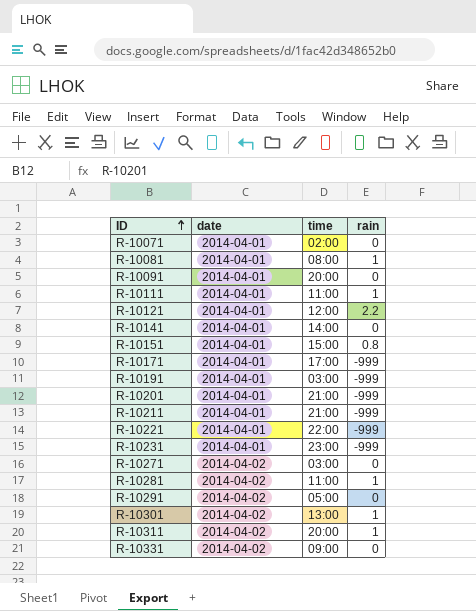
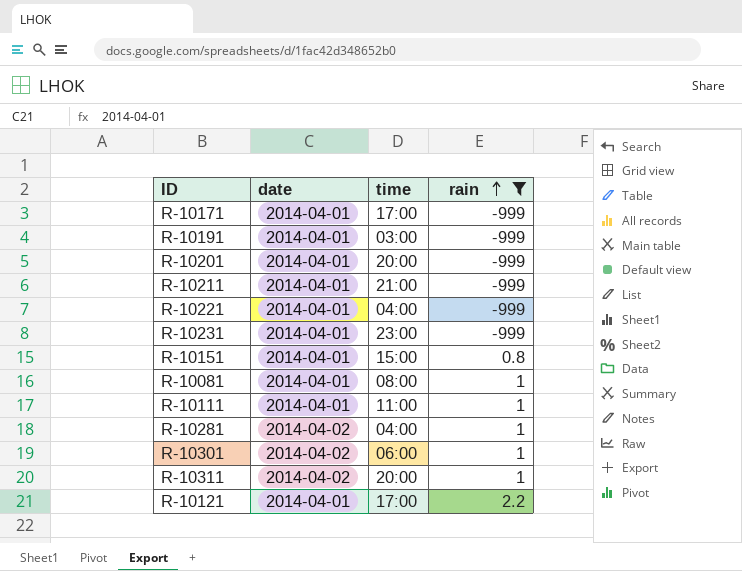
filter: none -> rain != 0
row order: ID ascending -> rain ascending
R-10201 | time: 21:00 -> 20:00
R-10221 | time: 22:00 -> 04:00
R-10281 | time: 11:00 -> 04:00
R-10301 | time: 13:00 -> 06:00
R-10121 | time: 12:00 -> 17:00

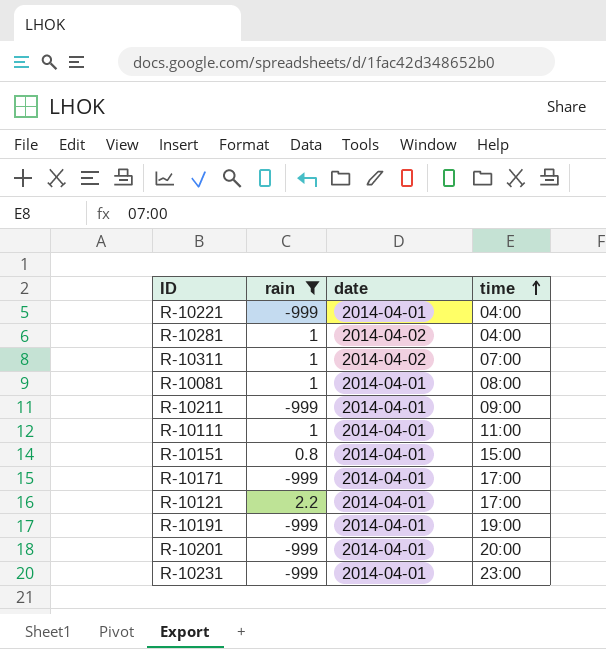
row order: rain ascending -> time ascending
column rain | position: 4 -> 2
row R-10301: 2014-04-02 | 06:00 | 1 -> none
R-10311 | time: 20:00 -> 07:00
R-10211 | time: 21:00 -> 09:00
R-10191 | time: 03:00 -> 19:00

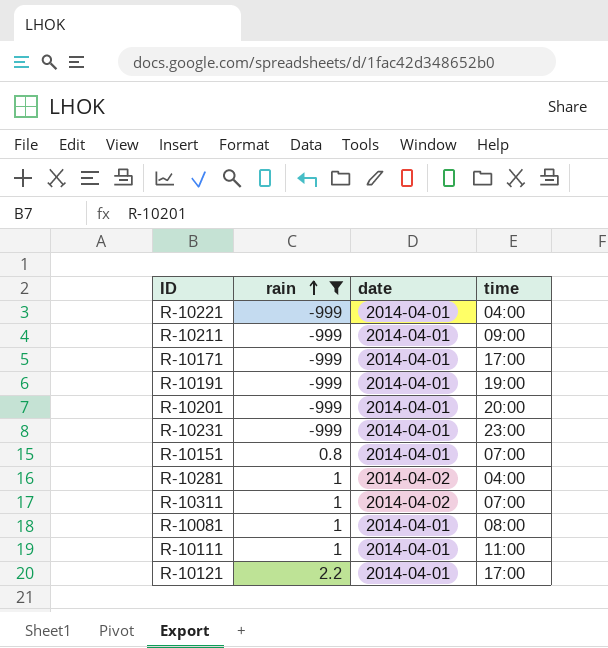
row order: time ascending -> rain ascending
R-10151 | time: 15:00 -> 07:00

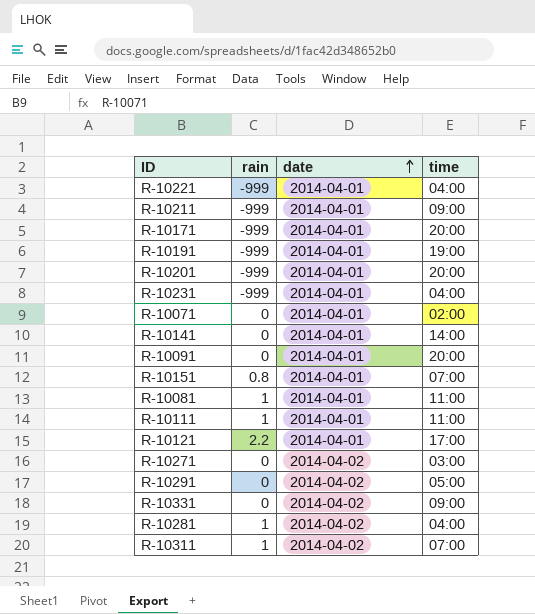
filter: rain != 0 -> none
row order: rain ascending -> date ascending
R-10171 | time: 17:00 -> 20:00
R-10231 | time: 23:00 -> 04:00
R-10081 | time: 08:00 -> 11:00

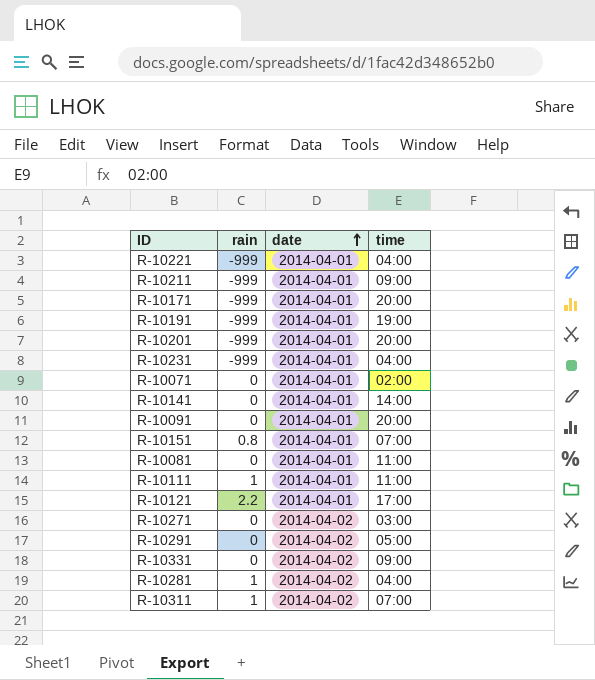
R-10081 | rain: 1 -> 0

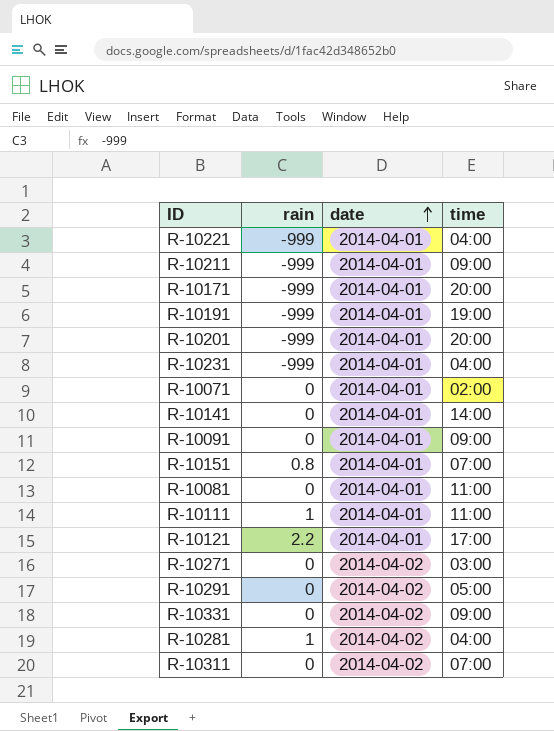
R-10091 | time: 20:00 -> 09:00
R-10311 | rain: 1 -> 0

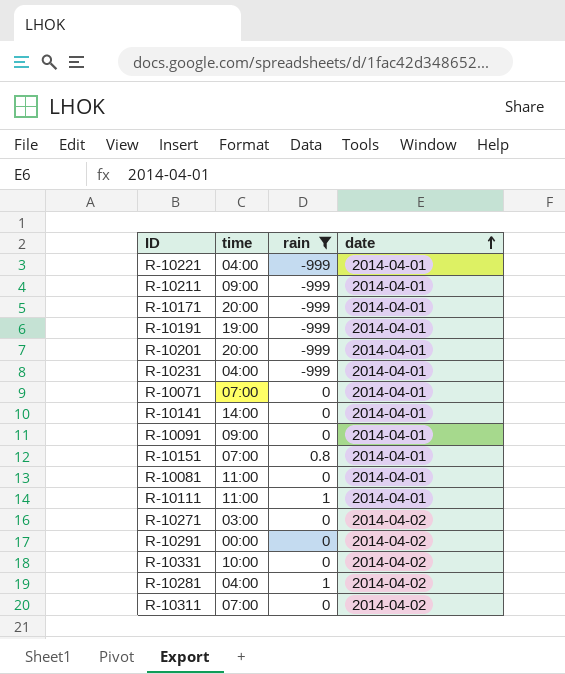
filter: none -> rain != 2.2
column time | position: 4 -> 2
R-10071 | time: 02:00 -> 07:00
R-10291 | time: 05:00 -> 00:00
R-10331 | time: 09:00 -> 10:00

